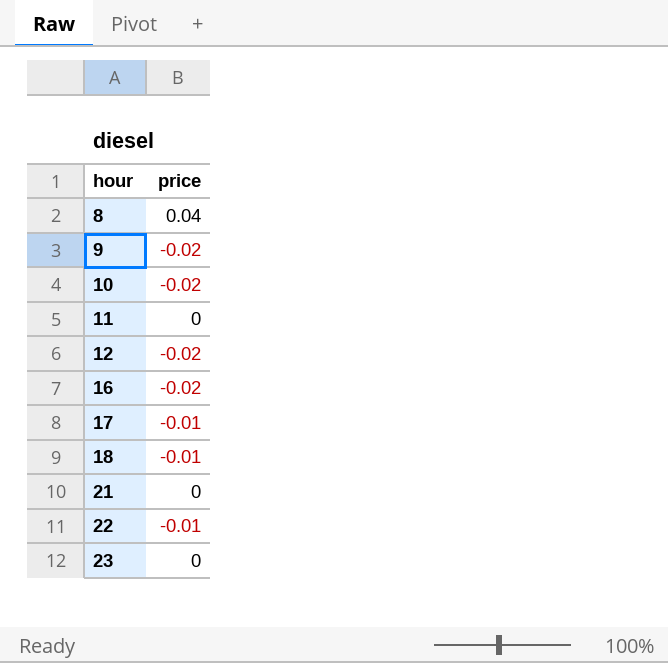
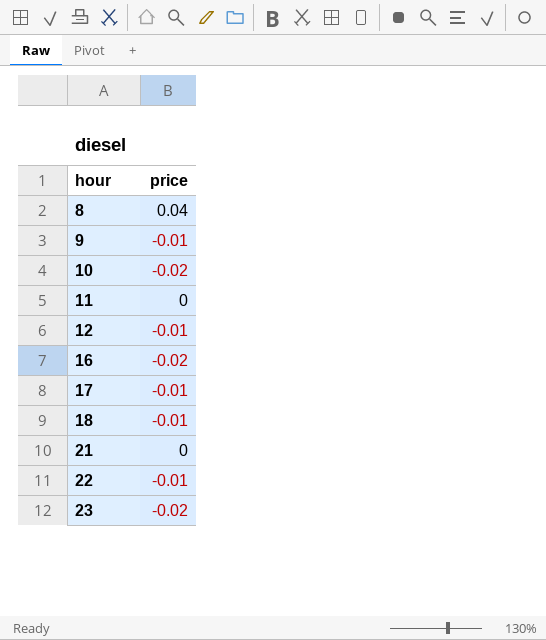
9 | price: -0.02 -> -0.01
12 | price: -0.02 -> -0.01
23 | price: 0 -> -0.02

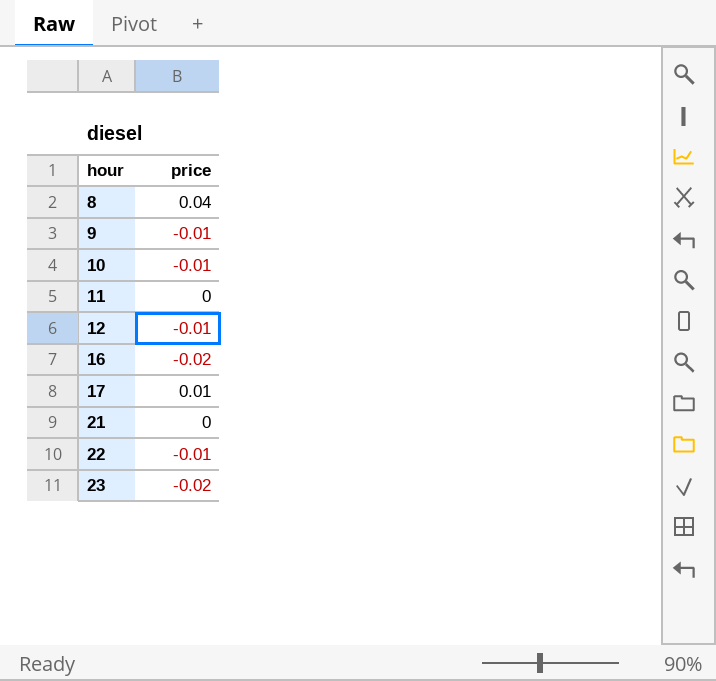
row 18: -0.01 -> none
10 | price: -0.02 -> -0.01
17 | price: -0.01 -> 0.01

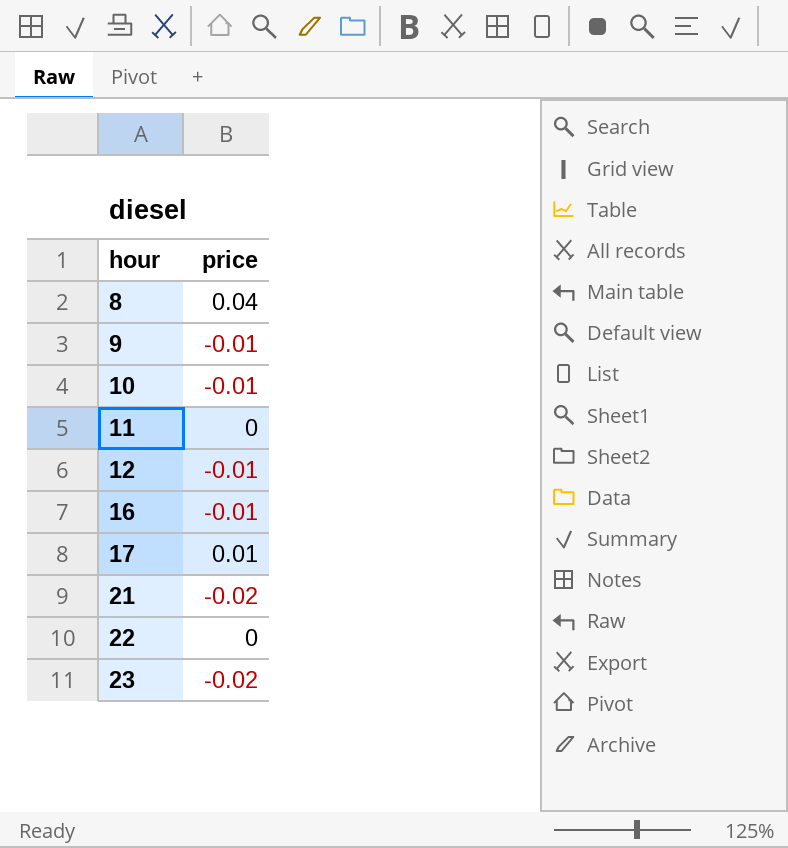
16 | price: -0.02 -> -0.01
21 | price: 0 -> -0.02
22 | price: -0.01 -> 0

